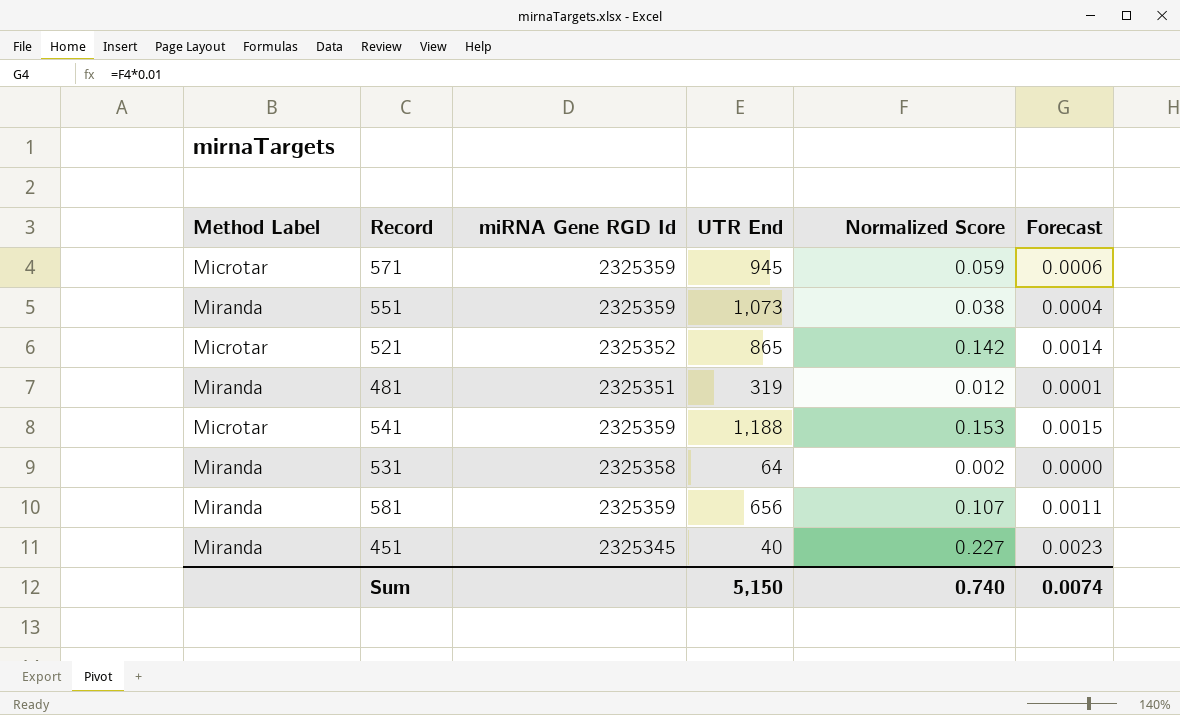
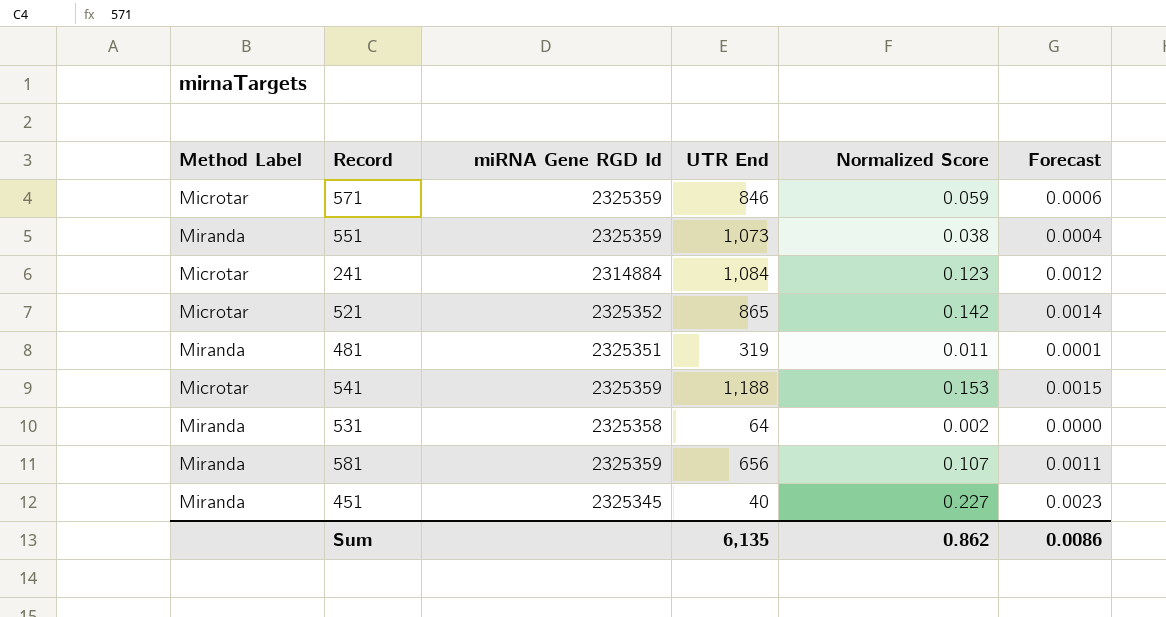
571 | UTR End: 945 -> 846
row 241: none -> Microtar | 2314884 | 1,084 | 0.123 | 0.0012
481 | Normalized Score: 0.012 -> 0.011
Sum | UTR End: 5,150 -> 6,135
Sum | Normalized Score: 0.740 -> 0.862
Sum | Forecast: 0.0074 -> 0.0086

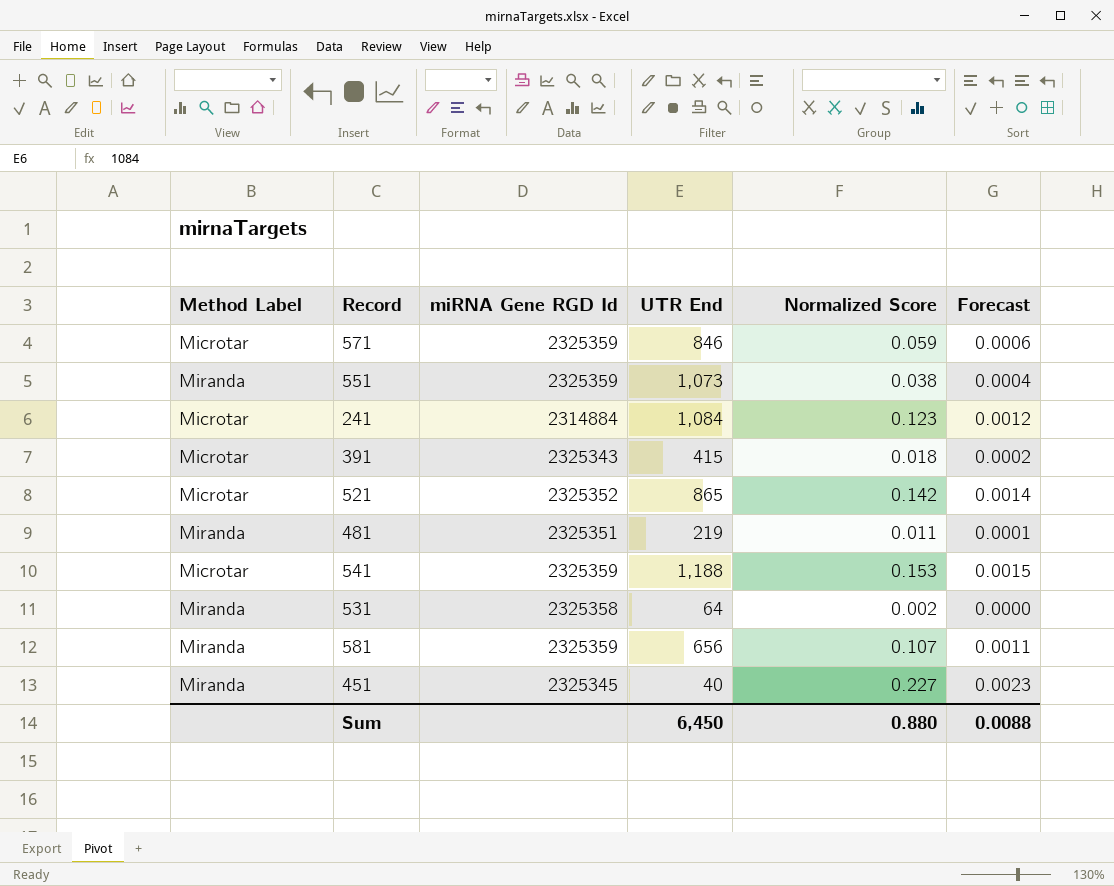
row 391: none -> Microtar | 2325343 | 415 | 0.018 | 0.0002
481 | UTR End: 319 -> 219
Sum | UTR End: 6,135 -> 6,450
Sum | Normalized Score: 0.862 -> 0.880
Sum | Forecast: 0.0086 -> 0.0088

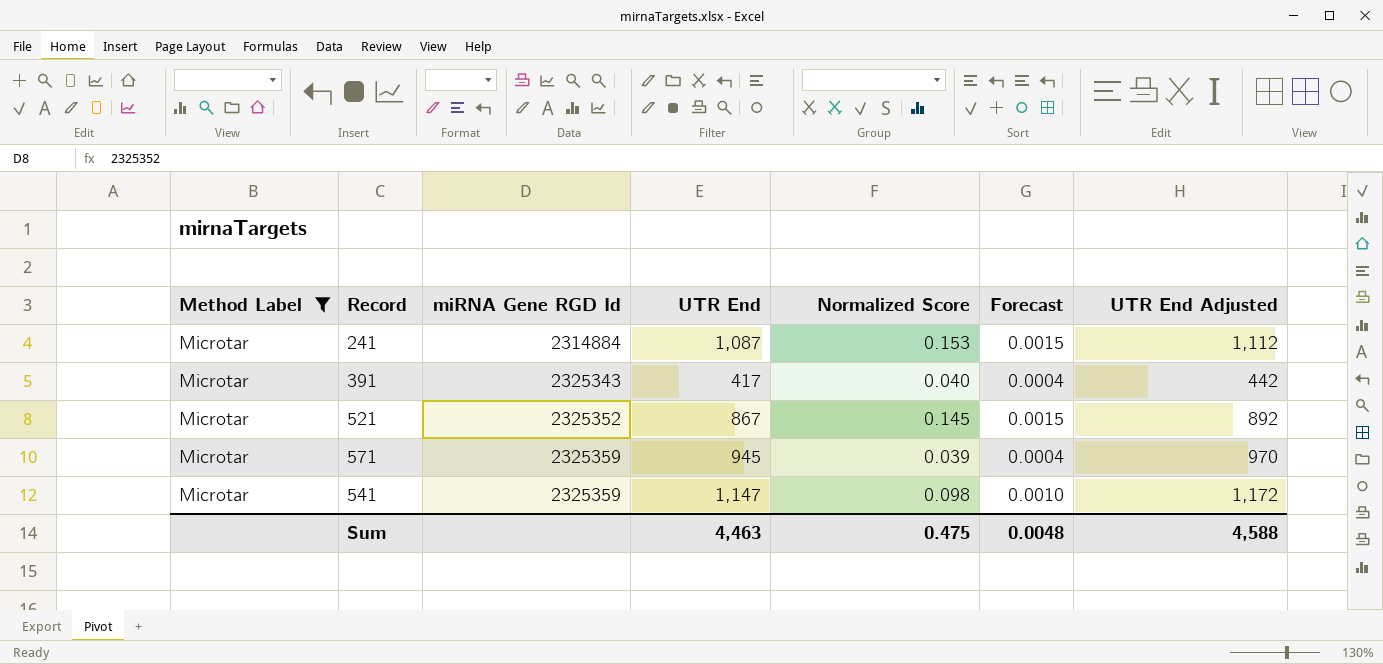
filter: none -> Method Label = Microtar
row order: none -> miRNA Gene RGD Id ascending
column UTR End Adjusted | formula: none -> [UTR End] + 25
241 | UTR End: 1,084 -> 1,087
241 | Normalized Score: 0.123 -> 0.153
241 | Forecast: 0.0012 -> 0.0015
391 | UTR End: 415 -> 417
391 | Normalized Score: 0.018 -> 0.040
391 | Forecast: 0.0002 -> 0.0004
521 | UTR End: 865 -> 867
521 | Normalized Score: 0.142 -> 0.145
521 | Forecast: 0.0014 -> 0.0015
571 | UTR End: 846 -> 945
571 | Normalized Score: 0.059 -> 0.039
571 | Forecast: 0.0006 -> 0.0004
541 | UTR End: 1,188 -> 1,147
541 | Normalized Score: 0.153 -> 0.098
541 | Forecast: 0.0015 -> 0.0010
Sum | UTR End: 6,450 -> 4,463
Sum | Normalized Score: 0.880 -> 0.475
Sum | Forecast: 0.0088 -> 0.0048

